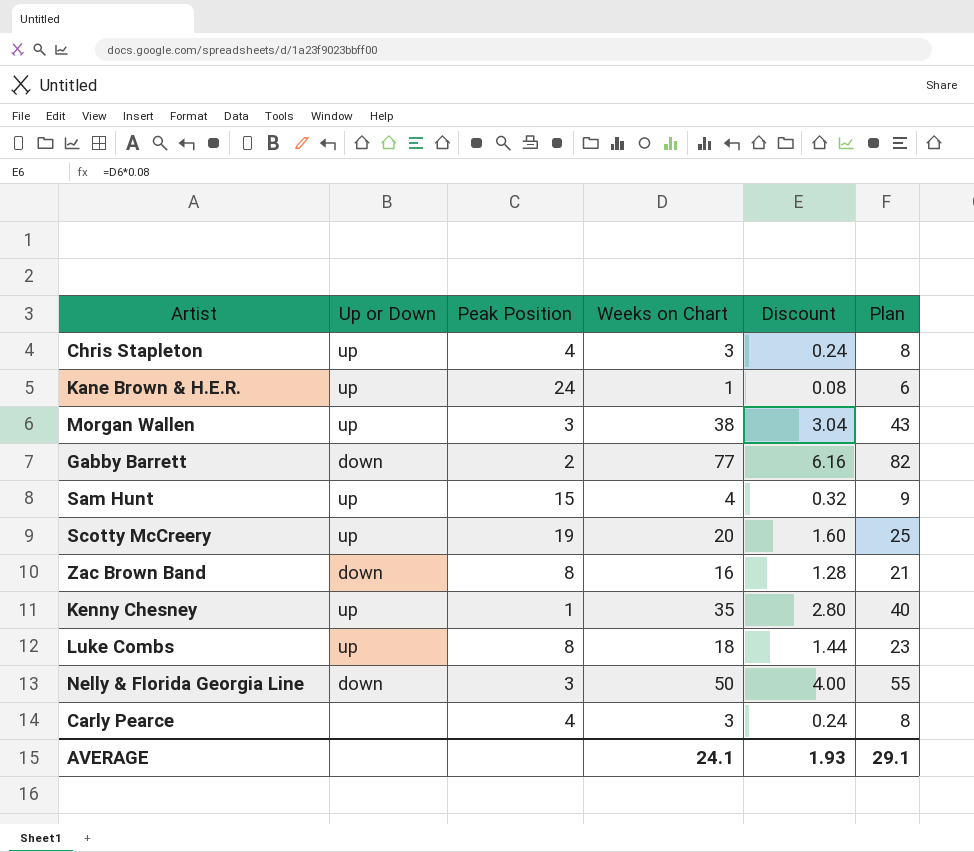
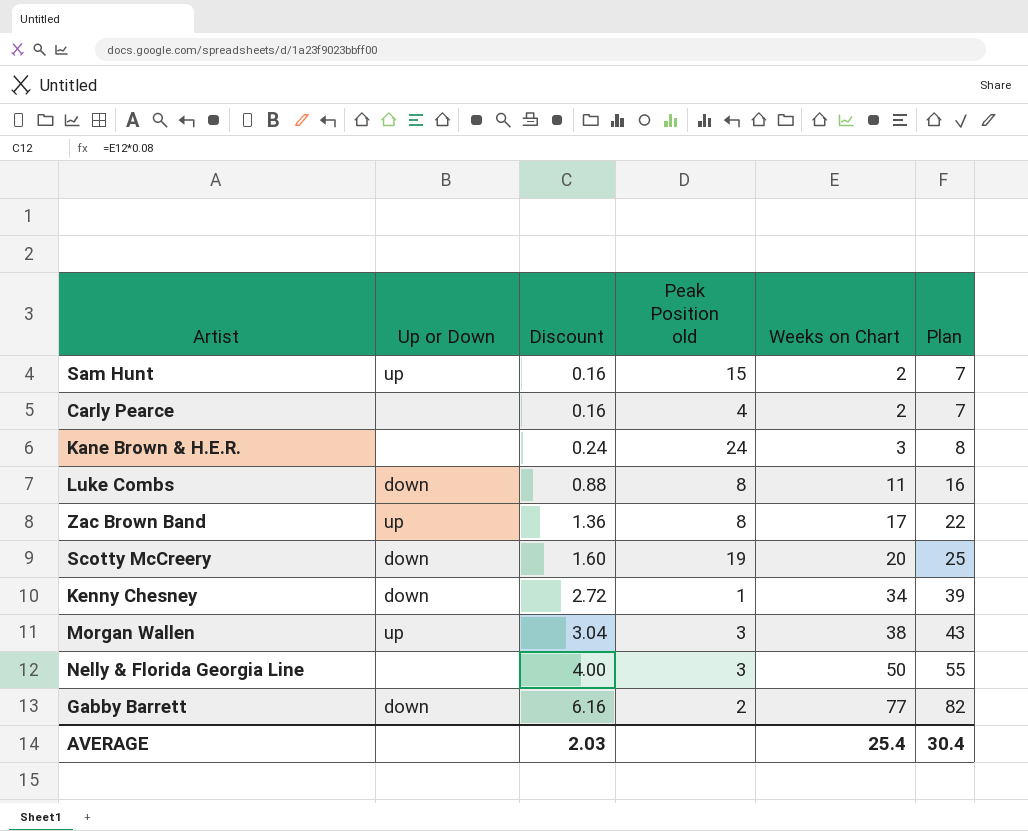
row order: none -> Discount ascending
column Discount | position: 5 -> 3
column name: Peak Position -> Peak Position old
row Chris Stapleton: up | 4 | 3 | 0.24 | 8 -> none
Sam Hunt | Discount: 0.32 -> 0.16
Sam Hunt | Weeks on Chart: 4 -> 2
Sam Hunt | Plan: 9 -> 7
Carly Pearce | Discount: 0.24 -> 0.16
Carly Pearce | Weeks on Chart: 3 -> 2
Carly Pearce | Plan: 8 -> 7
Kane Brown & H.E.R. | Up or Down: up -> none
Kane Brown & H.E.R. | Discount: 0.08 -> 0.24
Kane Brown & H.E.R. | Weeks on Chart: 1 -> 3
Kane Brown & H.E.R. | Plan: 6 -> 8
Luke Combs | Up or Down: up -> down
Luke Combs | Discount: 1.44 -> 0.88
Luke Combs | Weeks on Chart: 18 -> 11
Luke Combs | Plan: 23 -> 16
Zac Brown Band | Up or Down: down -> up
Zac Brown Band | Discount: 1.28 -> 1.36
Zac Brown Band | Weeks on Chart: 16 -> 17
Zac Brown Band | Plan: 21 -> 22
Scotty McCreery | Up or Down: up -> down
Kenny Chesney | Up or Down: up -> down
Kenny Chesney | Discount: 2.80 -> 2.72
Kenny Chesney | Weeks on Chart: 35 -> 34
Kenny Chesney | Plan: 40 -> 39
Nelly & Florida Georgia Line | Up or Down: down -> none
AVERAGE | Discount: 1.93 -> 2.03
AVERAGE | Weeks on Chart: 24.1 -> 25.4
AVERAGE | Plan: 29.1 -> 30.4

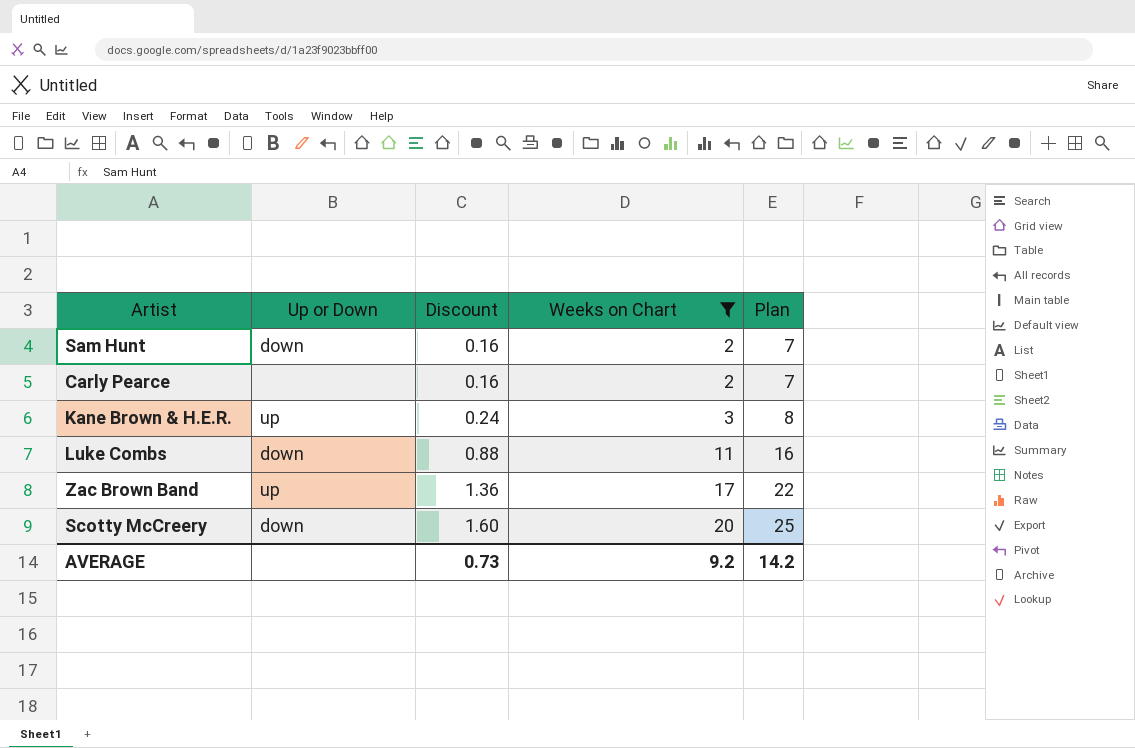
filter: none -> Weeks on Chart <= 20
column Peak Position old | position: 4 -> none
Sam Hunt | Up or Down: up -> down
Kane Brown & H.E.R. | Up or Down: none -> up
AVERAGE | Discount: 2.03 -> 0.73
AVERAGE | Weeks on Chart: 25.4 -> 9.2
AVERAGE | Plan: 30.4 -> 14.2

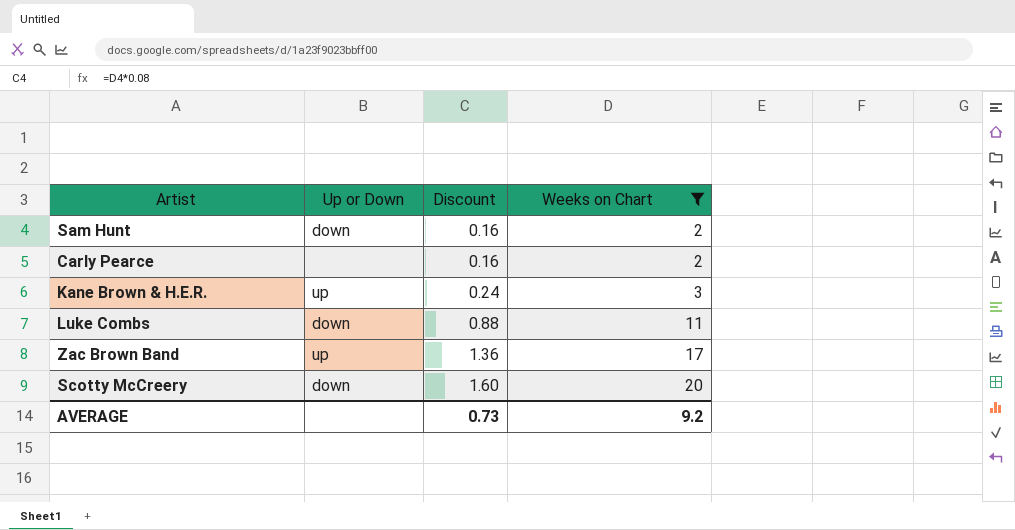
column Plan | formula: [Weeks on Chart] + 5 -> none

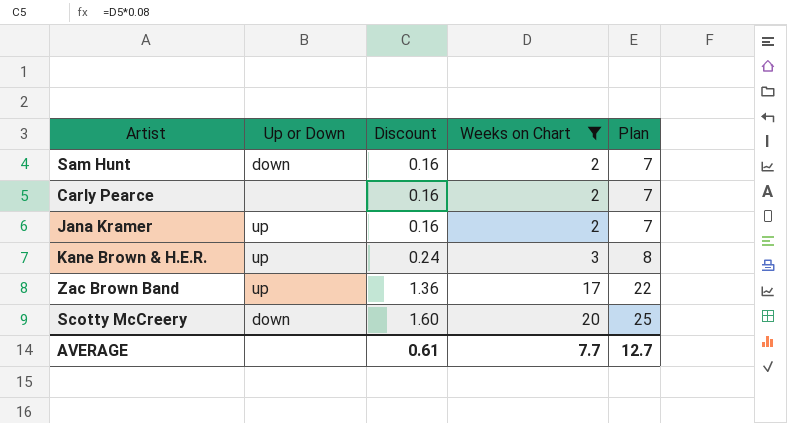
column Plan | formula: none -> [Weeks on Chart] + 5
row Luke Combs: down | 0.88 | 11 -> none
row Jana Kramer: none -> up | 0.16 | 2 | 7
AVERAGE | Discount: 0.73 -> 0.61
AVERAGE | Weeks on Chart: 9.2 -> 7.7

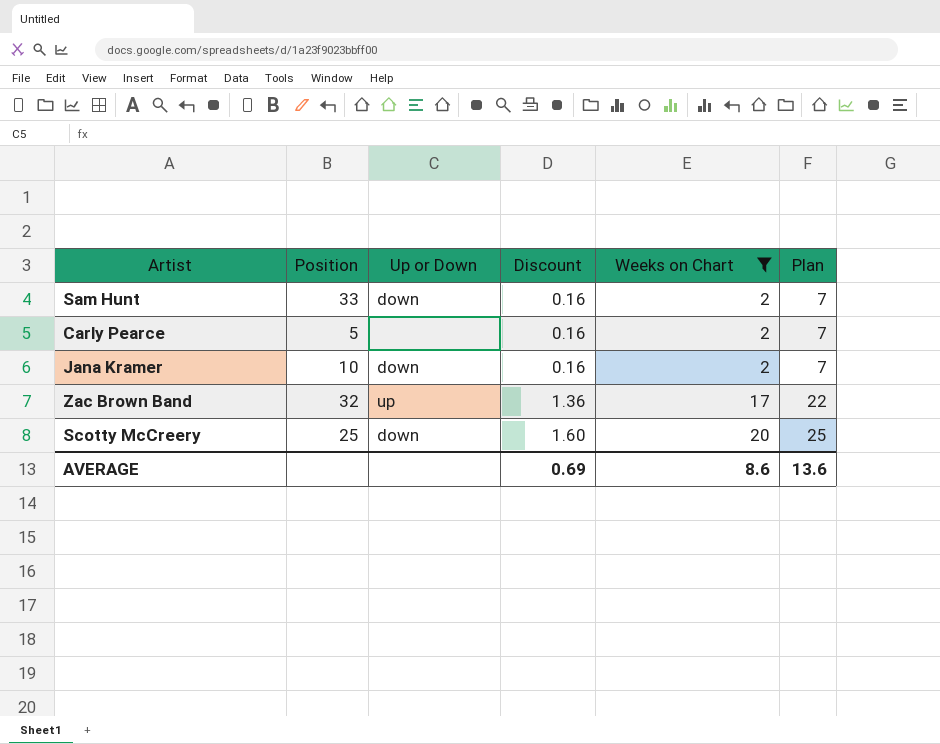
column Position | position: none -> 2
row Kane Brown & H.E.R.: up | 0.24 | 3 | 8 -> none
Jana Kramer | Up or Down: up -> down
AVERAGE | Discount: 0.61 -> 0.69
AVERAGE | Weeks on Chart: 7.7 -> 8.6
AVERAGE | Plan: 12.7 -> 13.6

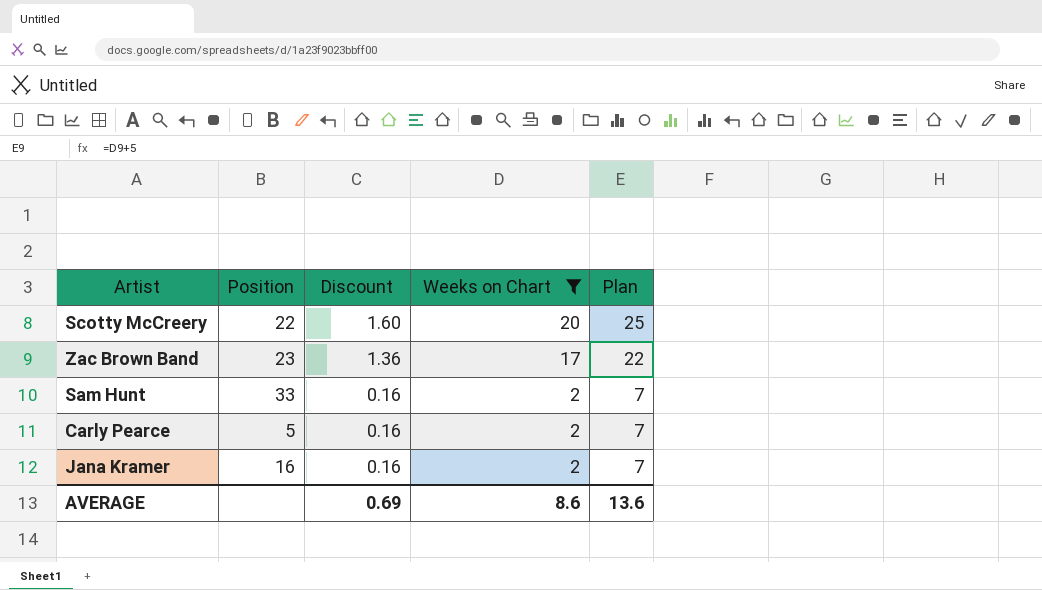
row order: Discount ascending -> Discount descending
column Up or Down | position: 3 -> none
Scotty McCreery | Position: 25 -> 22
Zac Brown Band | Position: 32 -> 23
Jana Kramer | Position: 10 -> 16

